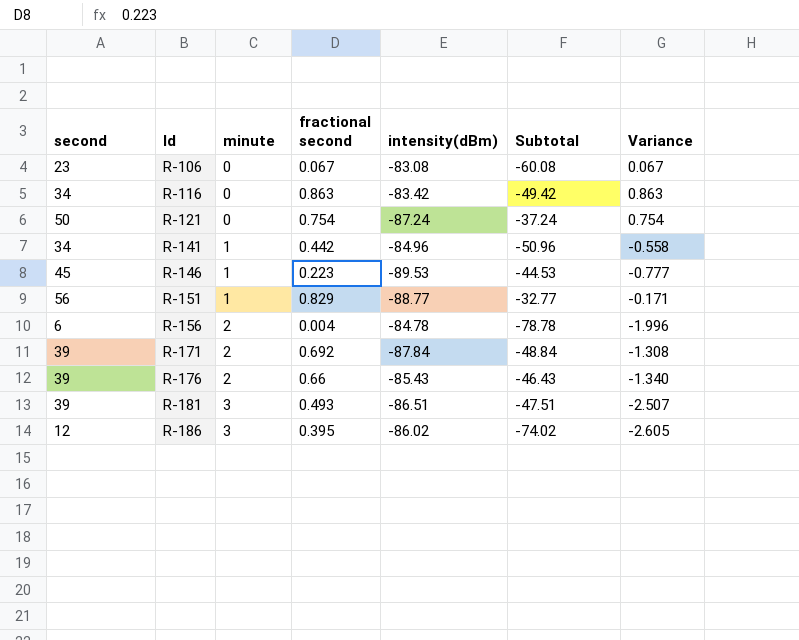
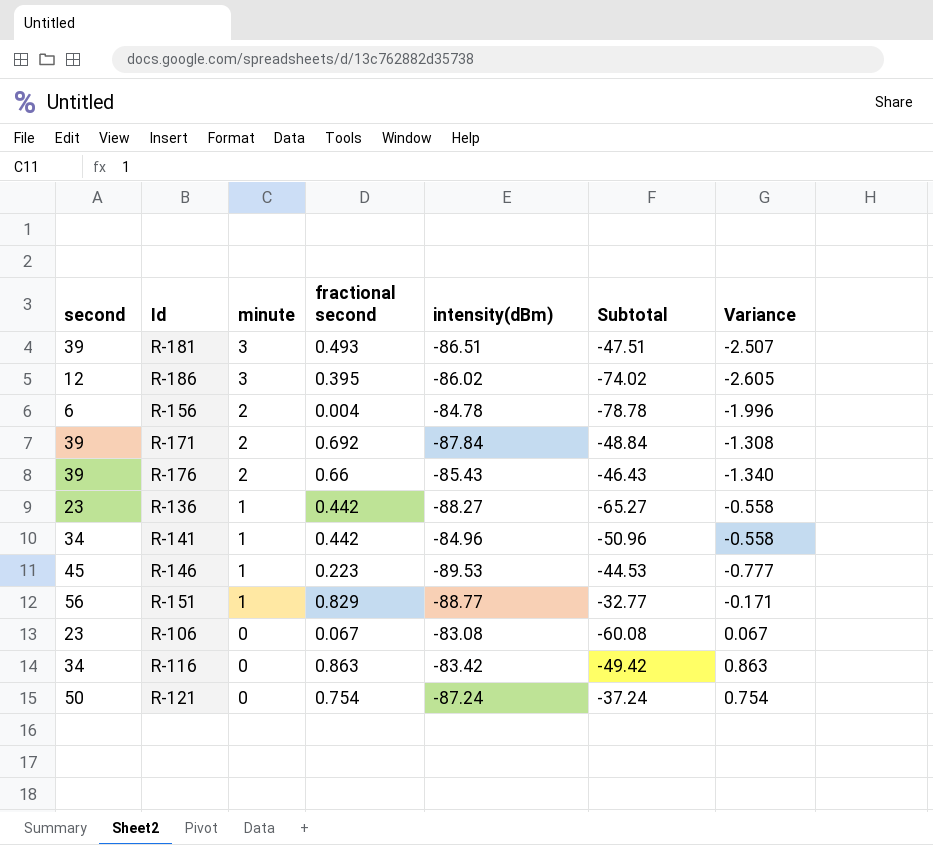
row order: Id ascending -> minute descending
row R-136: none -> 23 | 1 | 0.442 | -88.27 | -65.27 | -0.558

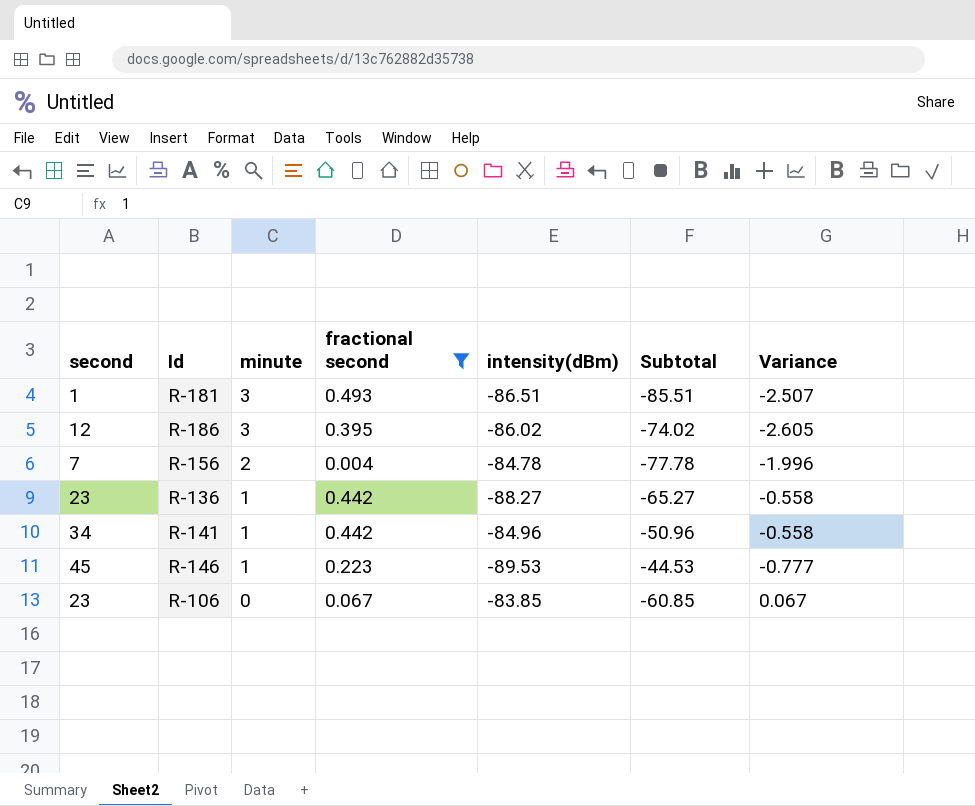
filter: none -> fractional second <= 0.493
R-181 | second: 39 -> 1
R-181 | Subtotal: -47.51 -> -85.51
R-156 | second: 6 -> 7
R-156 | Subtotal: -78.78 -> -77.78
R-106 | intensity(dBm): -83.08 -> -83.85
R-106 | Subtotal: -60.08 -> -60.85

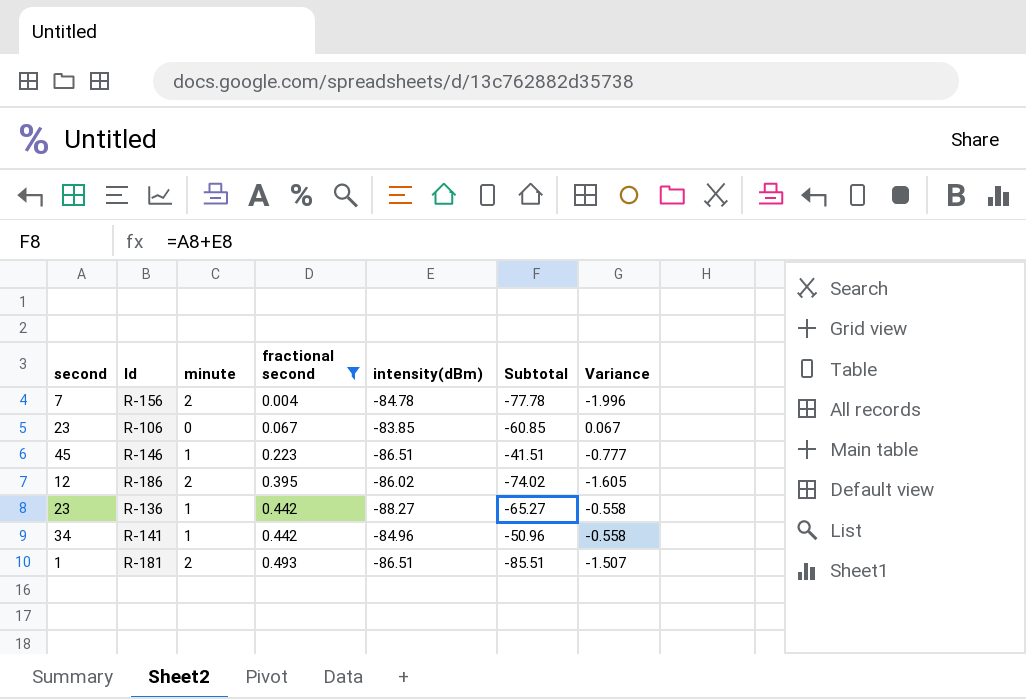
row order: minute descending -> fractional second ascending
R-146 | intensity(dBm): -89.53 -> -86.51
R-146 | Subtotal: -44.53 -> -41.51
R-186 | minute: 3 -> 2
R-186 | Variance: -2.605 -> -1.605
R-181 | minute: 3 -> 2
R-181 | Variance: -2.507 -> -1.507

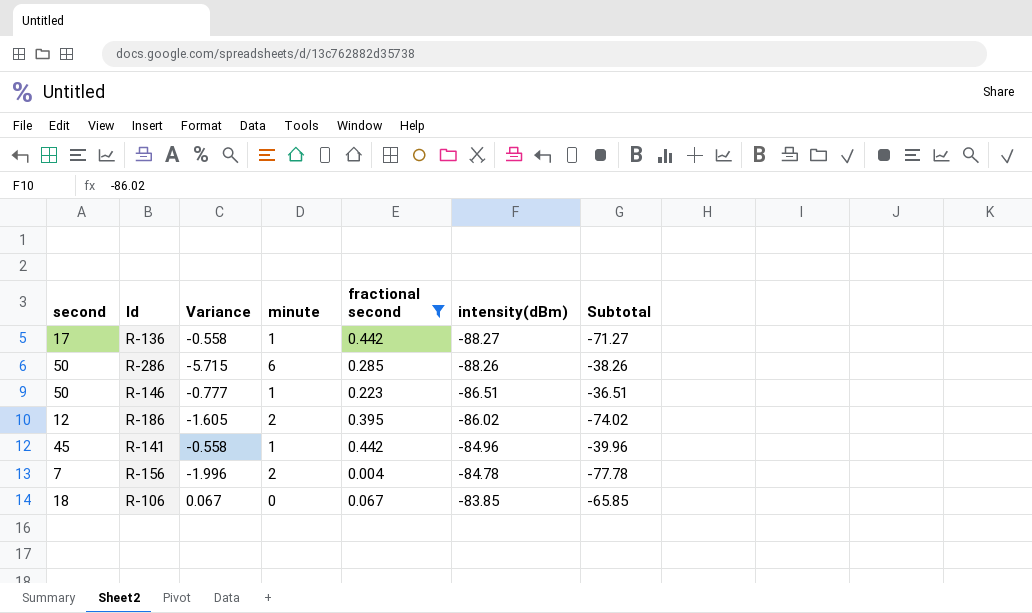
row order: fractional second ascending -> intensity(dBm) ascending
column Variance | position: 7 -> 3
row R-181: 1 | 2 | 0.493 | -86.51 | -85.51 | -1.507 -> none
R-136 | second: 23 -> 17
R-136 | Subtotal: -65.27 -> -71.27
row R-286: none -> 50 | -5.715 | 6 | 0.285 | -88.26 | -38.26
R-146 | second: 45 -> 50
R-146 | Subtotal: -41.51 -> -36.51
R-141 | second: 34 -> 45
R-141 | Subtotal: -50.96 -> -39.96
R-106 | second: 23 -> 18
R-106 | Subtotal: -60.85 -> -65.85

